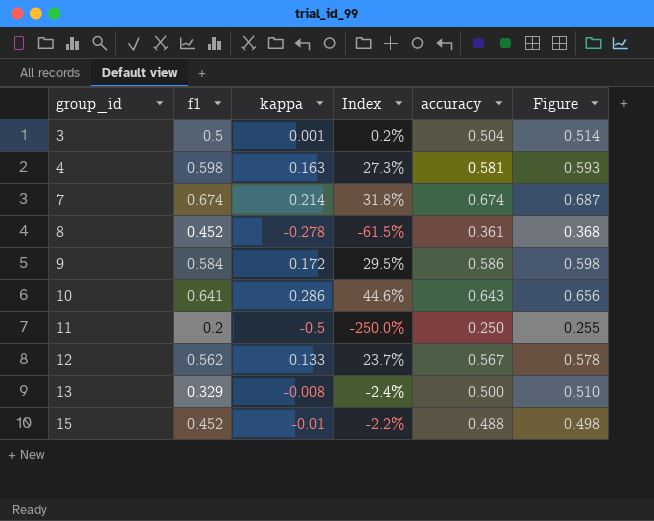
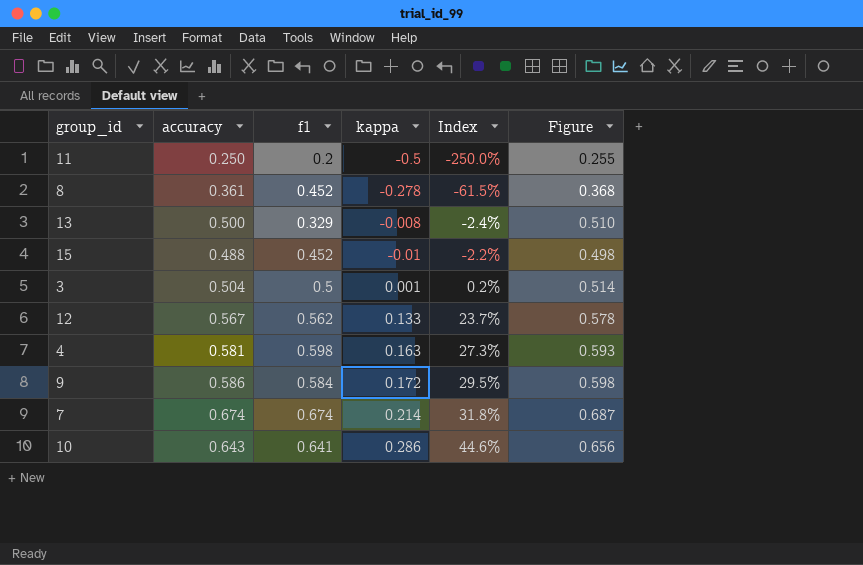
row order: group_id ascending -> Index ascending
column accuracy | position: 5 -> 2

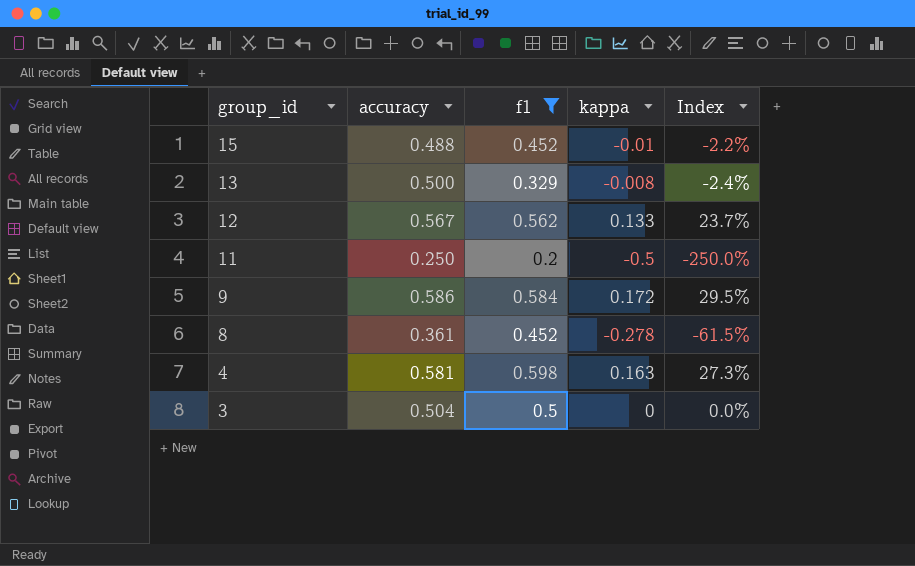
filter: none -> f1 <= 0.598
row order: Index ascending -> group_id descending
column Figure | formula: [accuracy] * 1.02 -> none
3 | kappa: 0.001 -> 0
3 | Index: 0.2% -> 0.0%

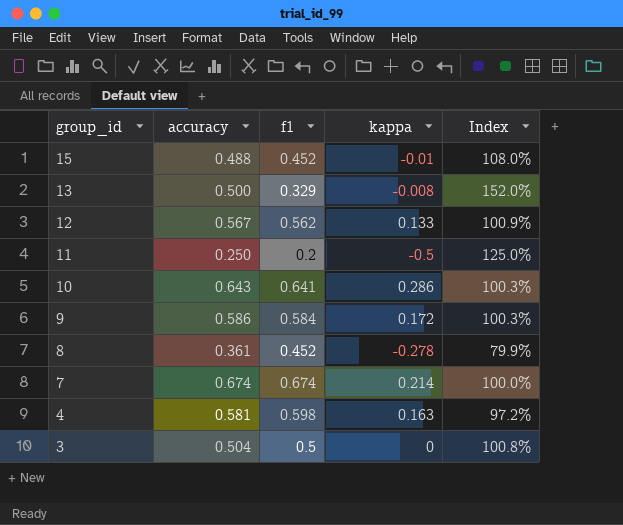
filter: f1 <= 0.598 -> none
column Index | formula: [kappa] / [f1] -> [accuracy] / [f1]

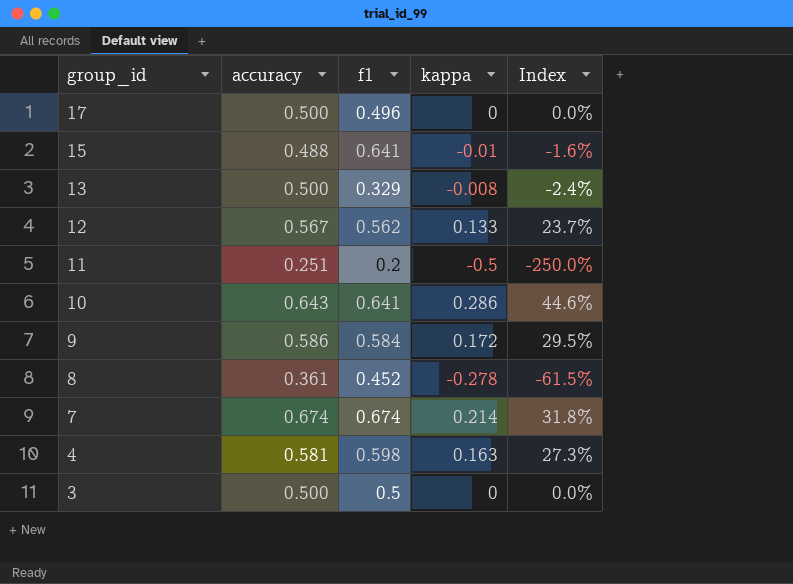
column Index | formula: [accuracy] / [f1] -> [kappa] / [f1]
row 17: none -> 0.500 | 0.496 | 0 | 0.0%
15 | f1: 0.452 -> 0.641
11 | accuracy: 0.250 -> 0.251
3 | accuracy: 0.504 -> 0.500

